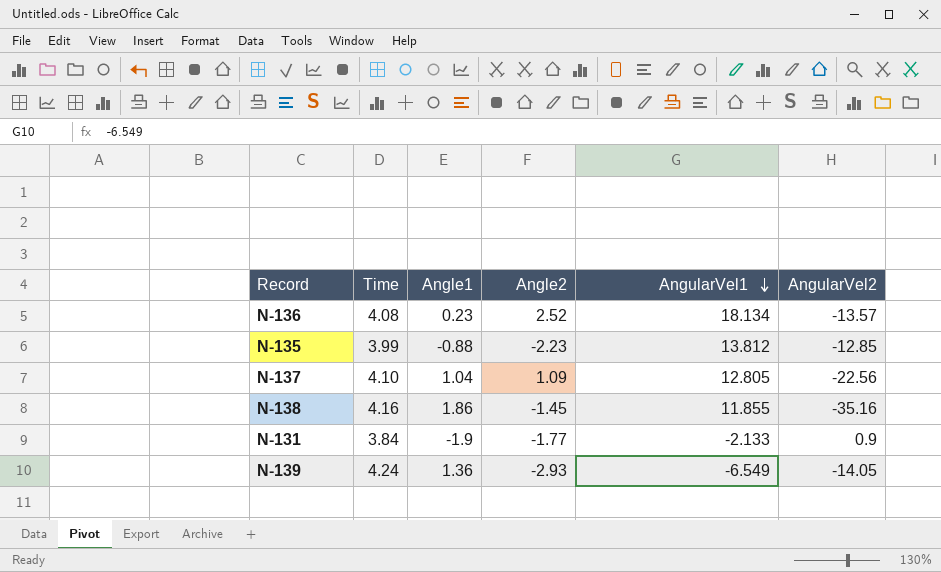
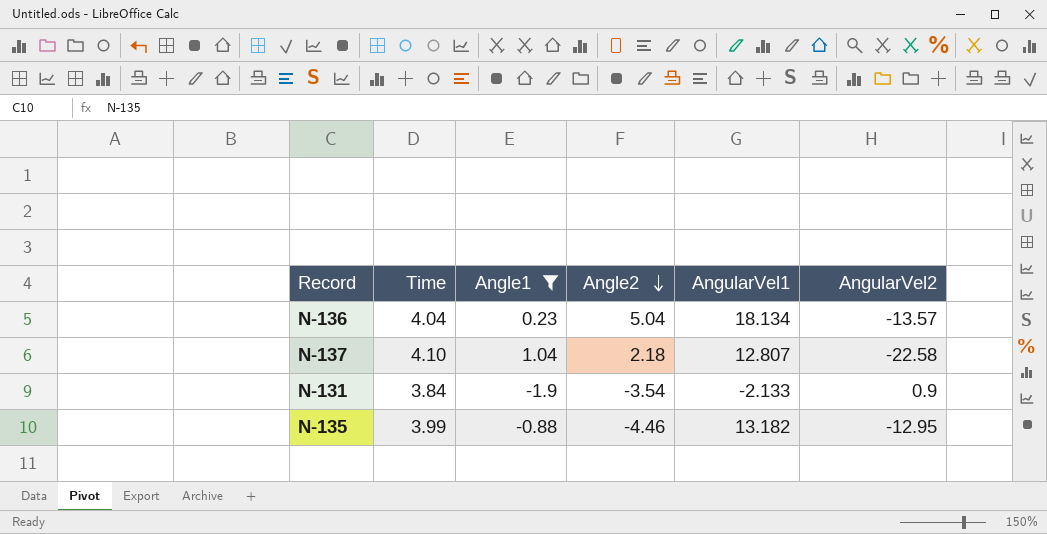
filter: none -> Angle1 <= 1.04
row order: AngularVel1 descending -> Angle2 descending
N-136 | Time: 4.08 -> 4.04
N-136 | Angle2: 2.52 -> 5.04
N-137 | Angle2: 1.09 -> 2.18
N-137 | AngularVel1: 12.805 -> 12.807
N-137 | AngularVel2: -22.56 -> -22.58
N-131 | Angle2: -1.77 -> -3.54
N-135 | Angle2: -2.23 -> -4.46
N-135 | AngularVel1: 13.812 -> 13.182
N-135 | AngularVel2: -12.85 -> -12.95

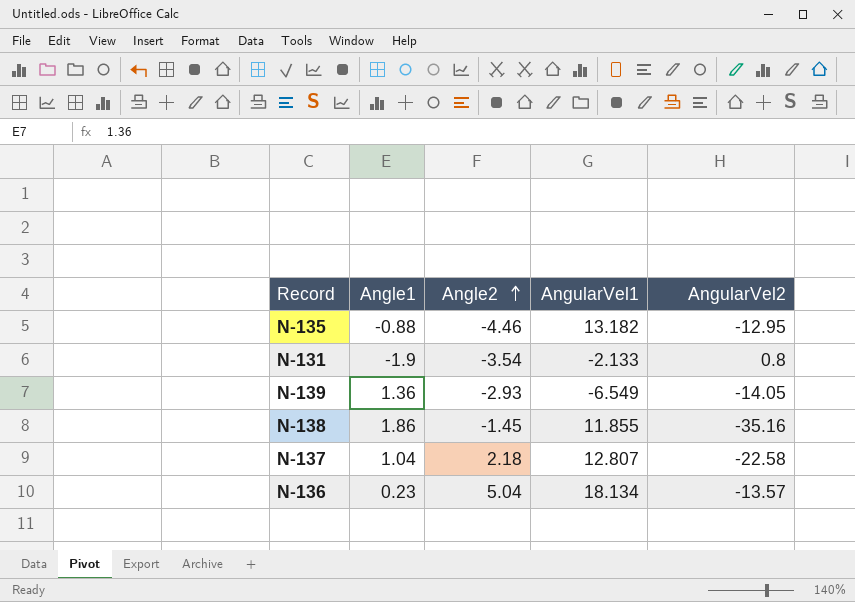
filter: Angle1 <= 1.04 -> none
row order: Angle2 descending -> Angle2 ascending
column Time | position: 2 -> none
N-131 | AngularVel2: 0.9 -> 0.8

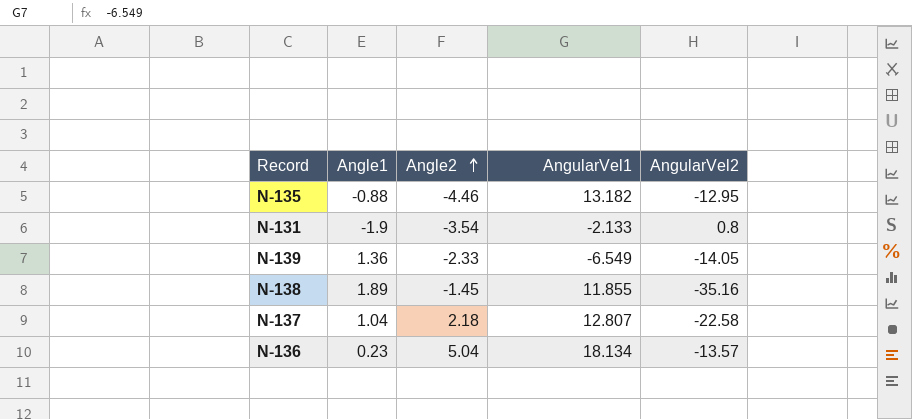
N-139 | Angle2: -2.93 -> -2.33
N-138 | Angle1: 1.86 -> 1.89

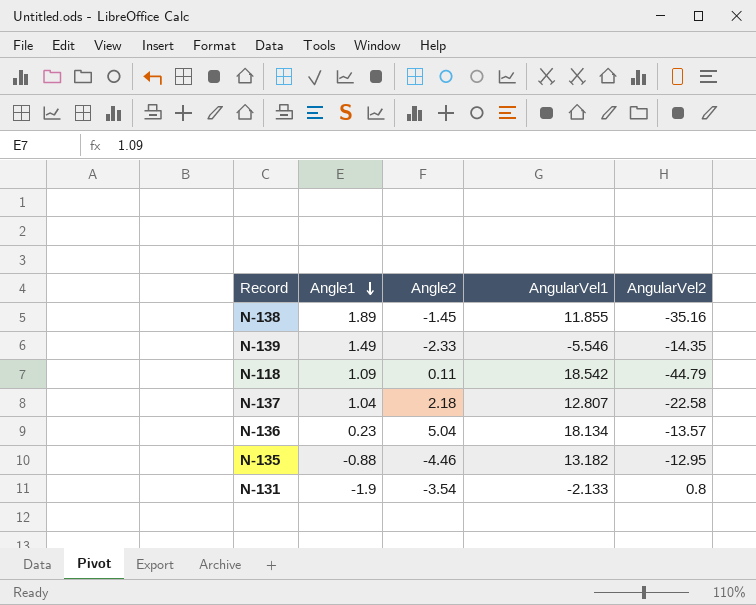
row order: Angle2 ascending -> Angle1 descending
N-139 | Angle1: 1.36 -> 1.49
N-139 | AngularVel1: -6.549 -> -5.546
N-139 | AngularVel2: -14.05 -> -14.35
row N-118: none -> 1.09 | 0.11 | 18.542 | -44.79

